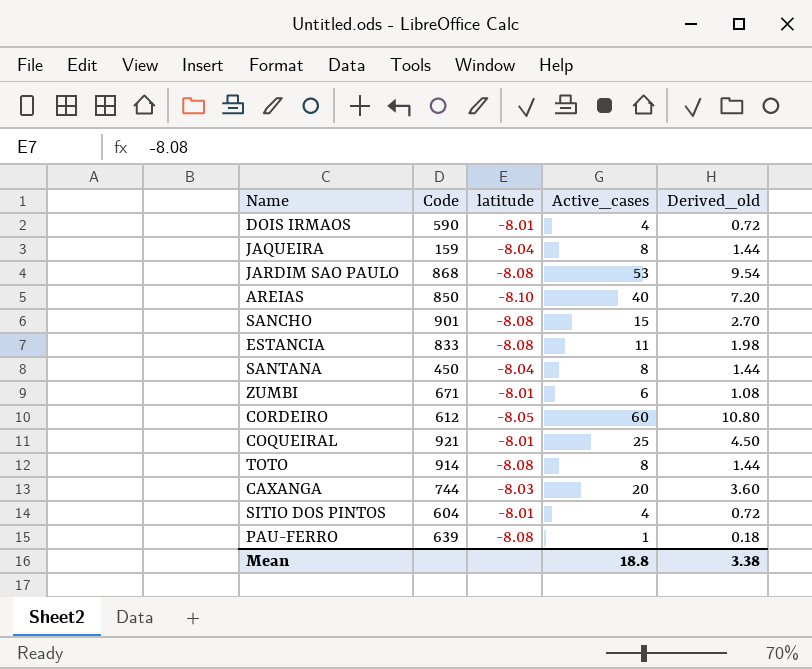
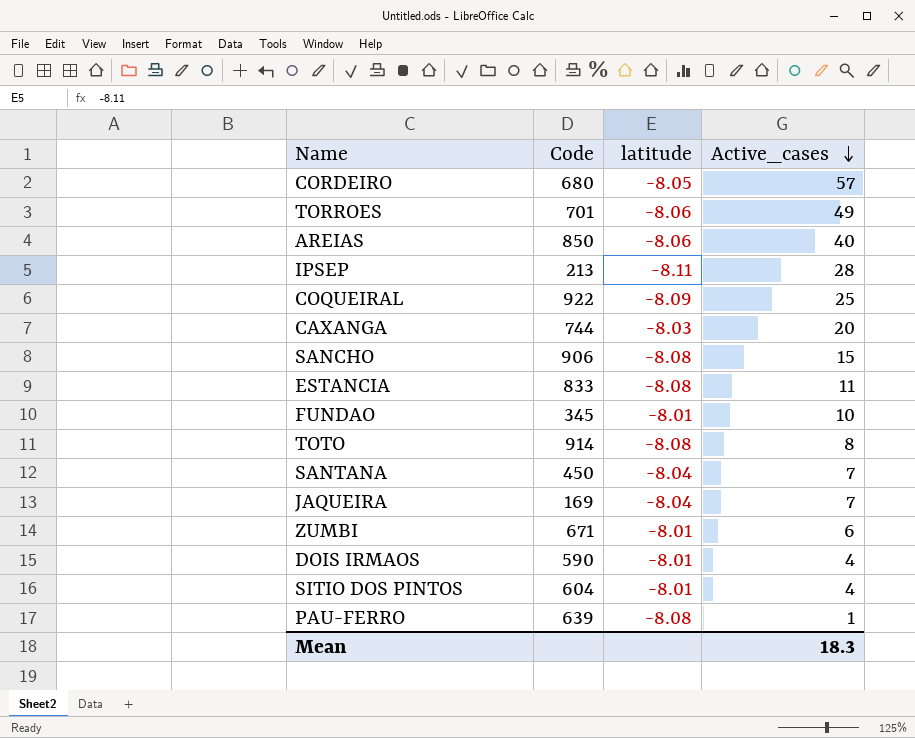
row order: none -> Active_cases descending
column Derived_old | formula: [Active_cases] * 0.18 -> none
row JARDIM SAO PAULO: 868 | -8.08 | 53 | 9.54 -> none
CORDEIRO | Code: 612 -> 680
CORDEIRO | Active_cases: 60 -> 57
row TORROES: none -> 701 | -8.06 | 49
AREIAS | latitude: -8.10 -> -8.06
row IPSEP: none -> 213 | -8.11 | 28
COQUEIRAL | Code: 921 -> 922
COQUEIRAL | latitude: -8.01 -> -8.09
SANCHO | Code: 901 -> 906
row FUNDAO: none -> 345 | -8.01 | 10
SANTANA | Active_cases: 8 -> 7
JAQUEIRA | Code: 159 -> 169
JAQUEIRA | Active_cases: 8 -> 7
Mean | Active_cases: 18.8 -> 18.3

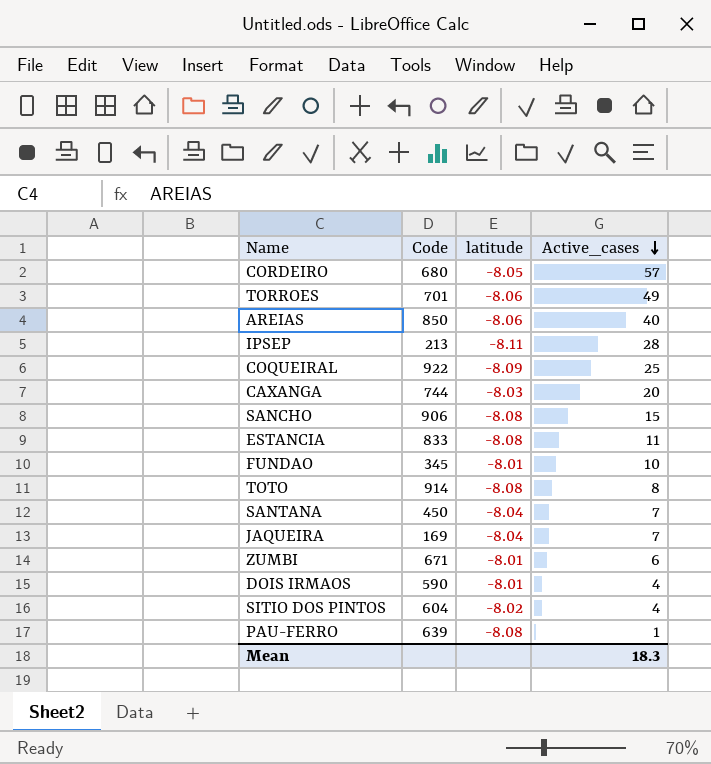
SITIO DOS PINTOS | latitude: -8.01 -> -8.02

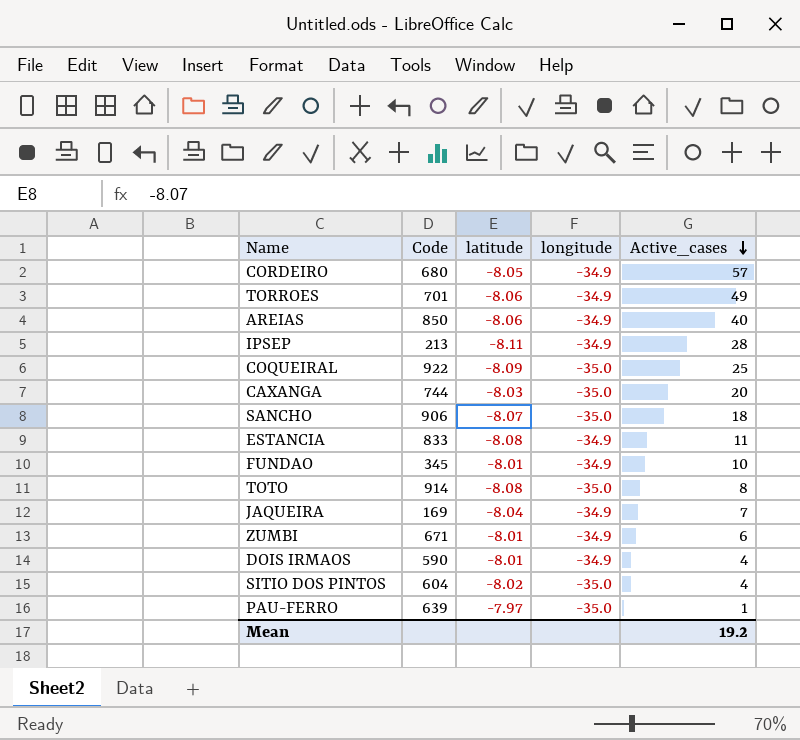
column longitude | position: none -> 4
row SANTANA: 450 | -8.04 | 7 -> none
SANCHO | latitude: -8.08 -> -8.07
SANCHO | Active_cases: 15 -> 18
PAU-FERRO | latitude: -8.08 -> -7.97
Mean | Active_cases: 18.3 -> 19.2

